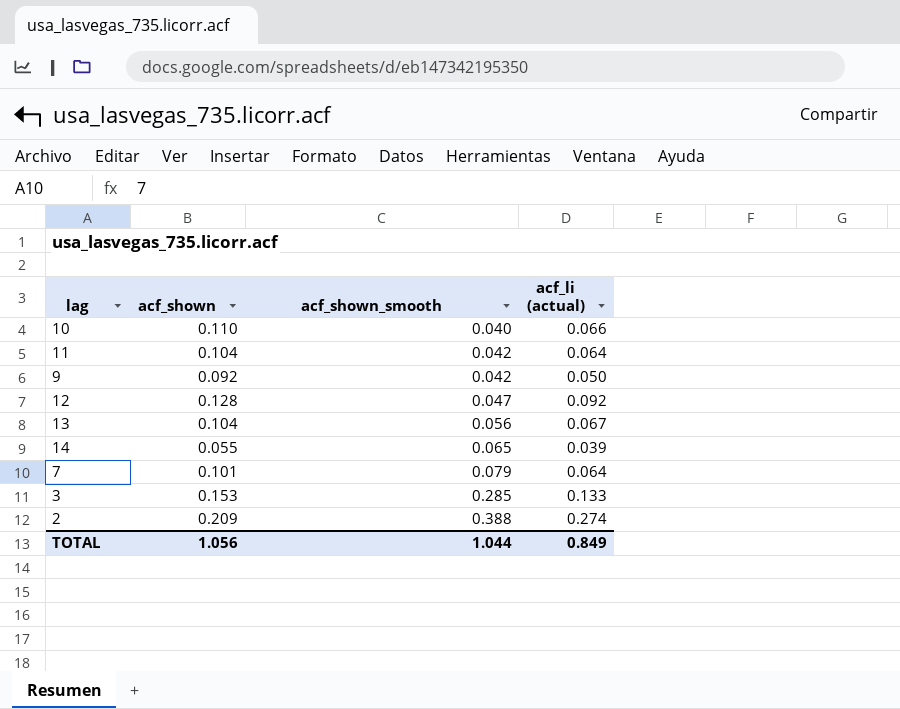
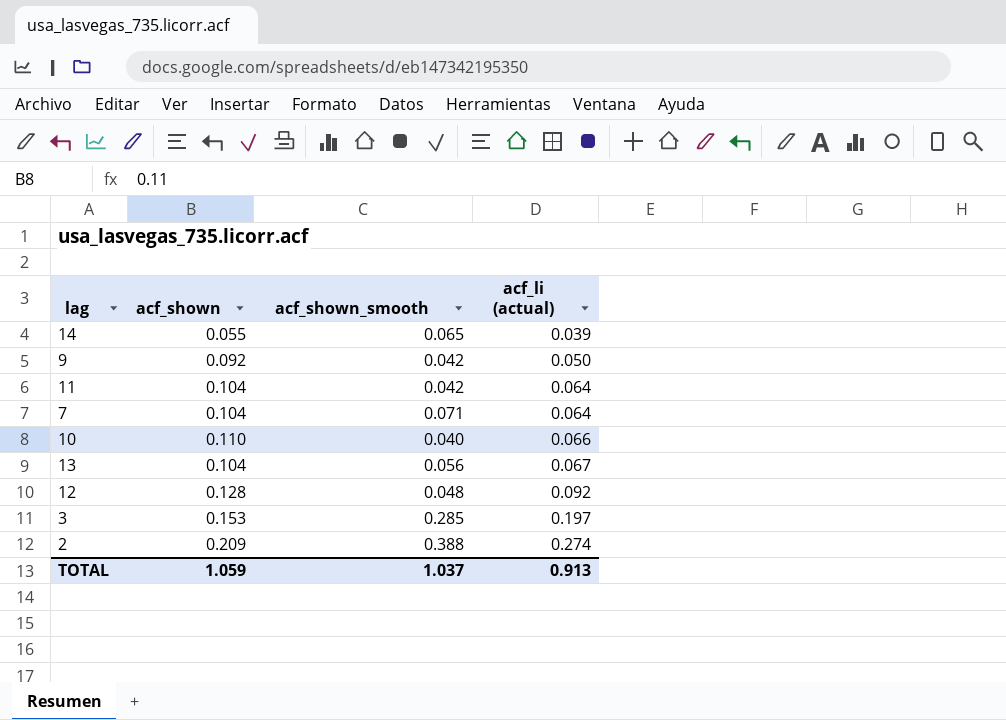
row order: acf_shown_smooth ascending -> acf_li (actual) ascending
7 | acf_shown: 0.101 -> 0.104
7 | acf_shown_smooth: 0.079 -> 0.071
12 | acf_shown_smooth: 0.047 -> 0.048
3 | acf_li (actual): 0.133 -> 0.197
TOTAL | acf_shown: 1.056 -> 1.059
TOTAL | acf_shown_smooth: 1.044 -> 1.037
TOTAL | acf_li (actual): 0.849 -> 0.913

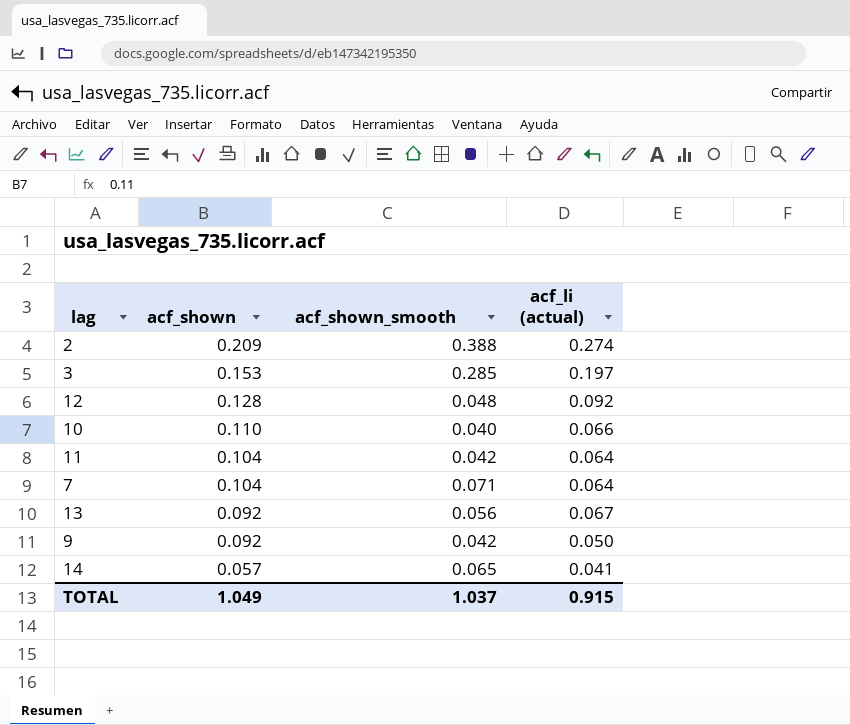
row order: acf_li (actual) ascending -> acf_shown descending
13 | acf_shown: 0.104 -> 0.092
14 | acf_shown: 0.055 -> 0.057
14 | acf_li (actual): 0.039 -> 0.041
TOTAL | acf_shown: 1.059 -> 1.049
TOTAL | acf_li (actual): 0.913 -> 0.915

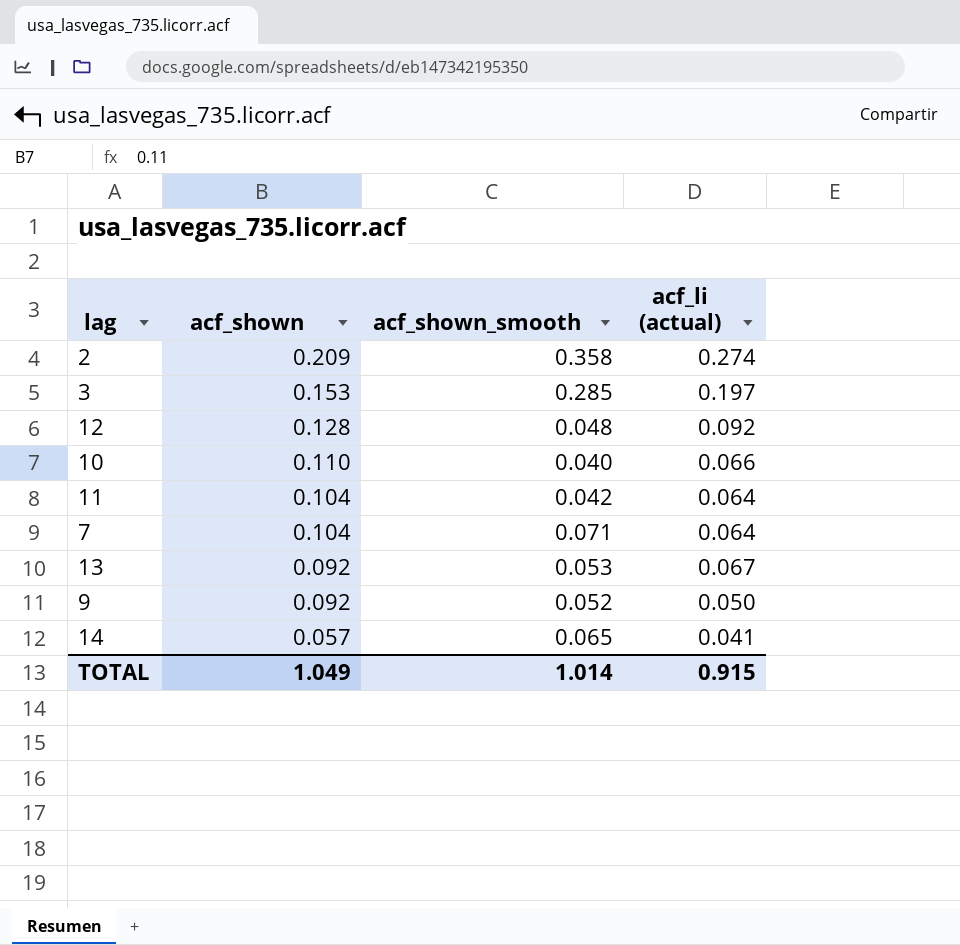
2 | acf_shown_smooth: 0.388 -> 0.358
13 | acf_shown_smooth: 0.056 -> 0.053
9 | acf_shown_smooth: 0.042 -> 0.052
TOTAL | acf_shown_smooth: 1.037 -> 1.014

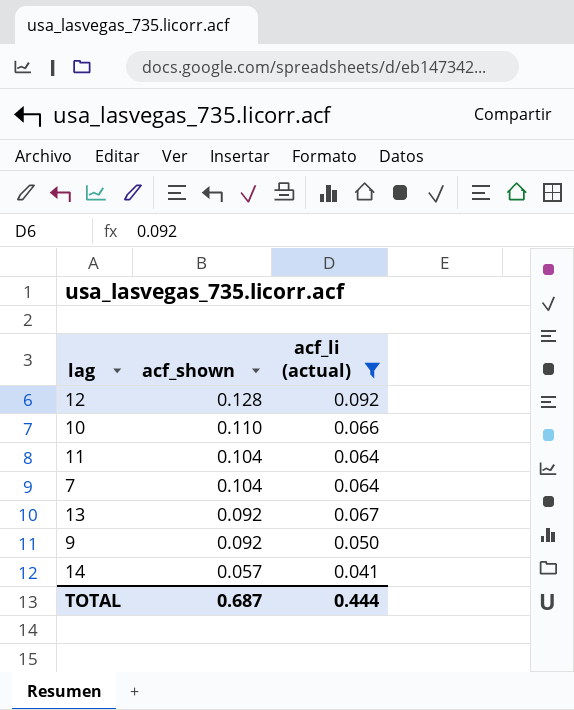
filter: none -> acf_li (actual) <= 0.092
column acf_shown_smooth | position: 3 -> none
TOTAL | acf_shown: 1.049 -> 0.687
TOTAL | acf_li (actual): 0.915 -> 0.444

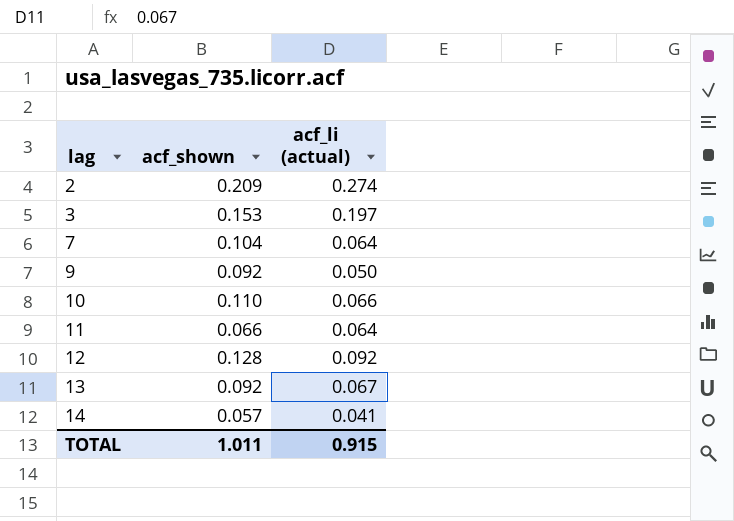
filter: acf_li (actual) <= 0.092 -> none
row order: acf_shown descending -> lag ascending
11 | acf_shown: 0.104 -> 0.066
TOTAL | acf_shown: 0.687 -> 1.011
TOTAL | acf_li (actual): 0.444 -> 0.915

